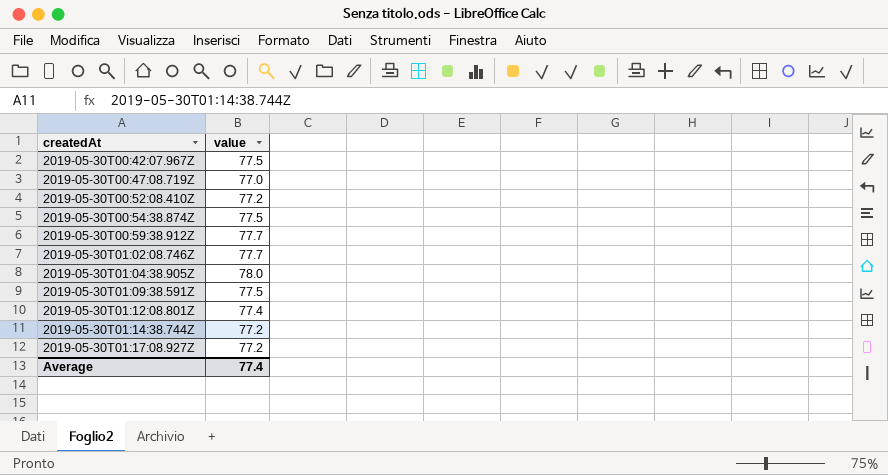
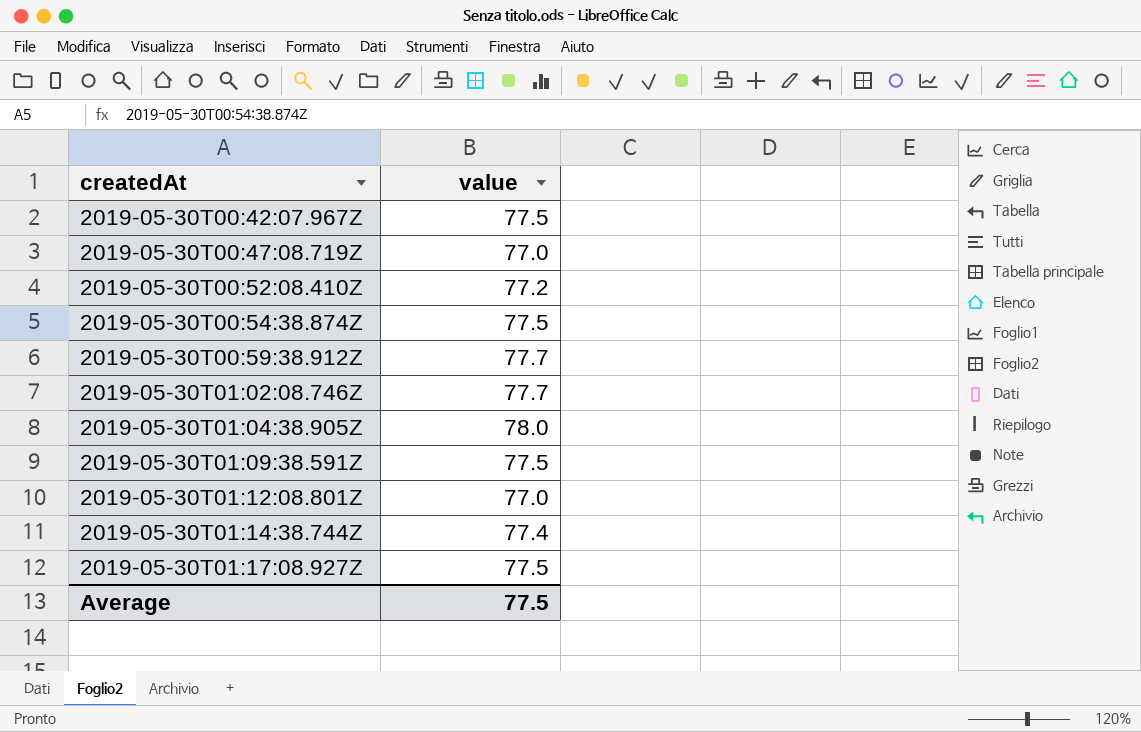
2019-05-30T01:12:08.801Z | value: 77.4 -> 77.0
2019-05-30T01:14:38.744Z | value: 77.2 -> 77.4
2019-05-30T01:17:08.927Z | value: 77.2 -> 77.5
Average | value: 77.4 -> 77.5

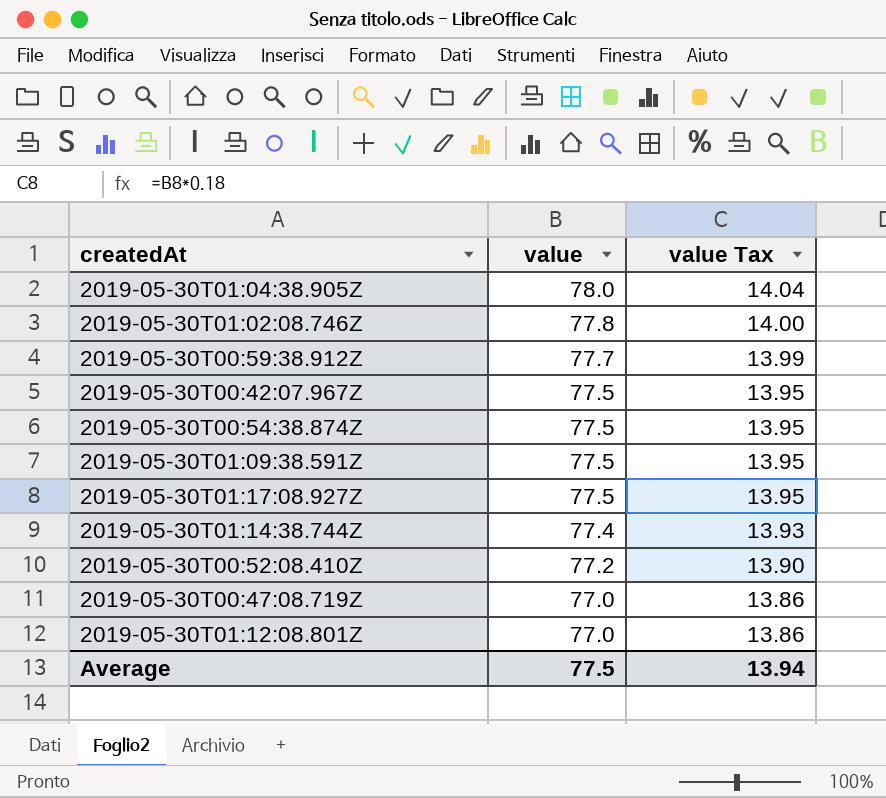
row order: createdAt ascending -> value descending
column value Tax | formula: none -> [value] * 0.18
2019-05-30T01:02:08.746Z | value: 77.7 -> 77.8

